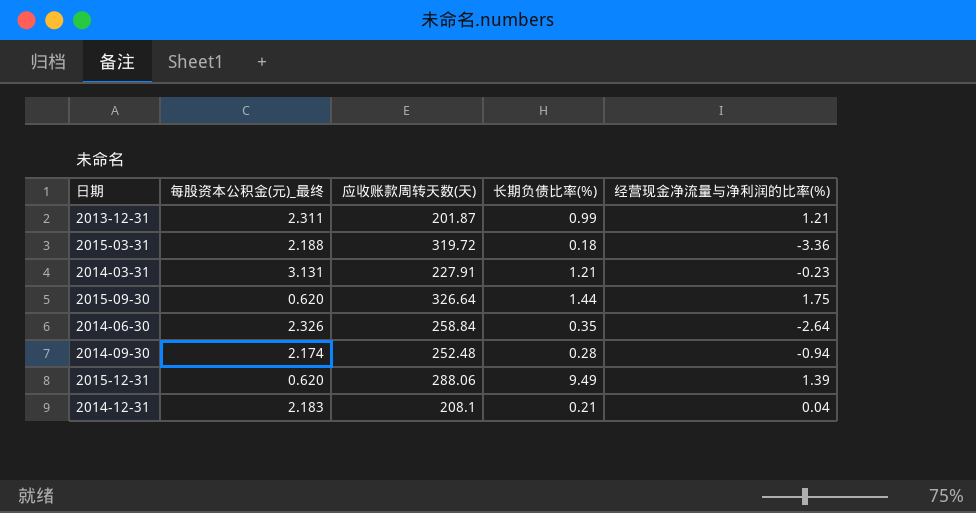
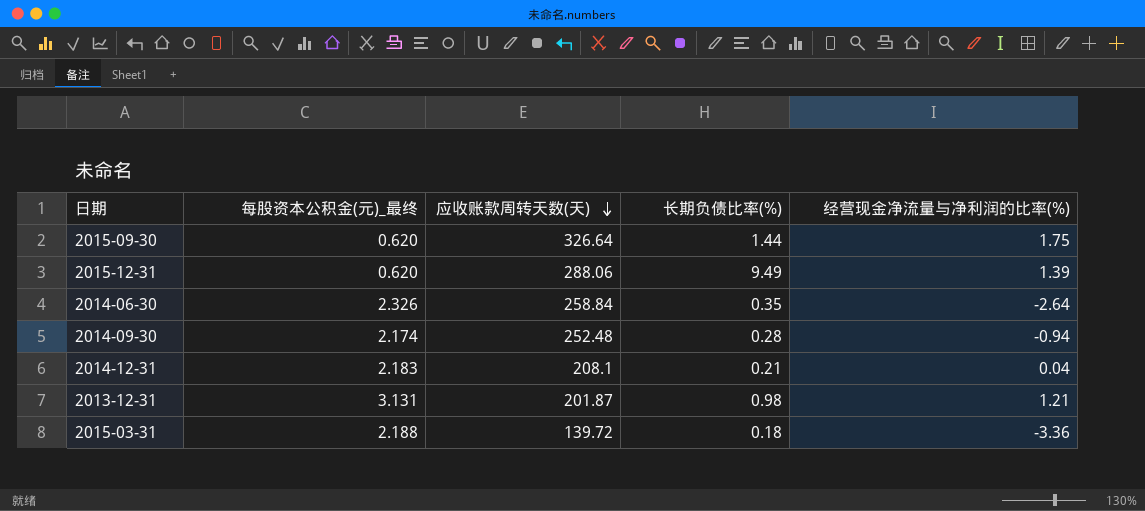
row order: none -> 应收账款周转天数(天) descending
row 2014-03-31: 3.131 | 227.91 | 1.21 | -0.23 -> none
2013-12-31 | 每股资本公积金(元)_最终: 2.311 -> 3.131
2013-12-31 | 长期负债比率(%): 0.99 -> 0.98
2015-03-31 | 应收账款周转天数(天): 319.72 -> 139.72

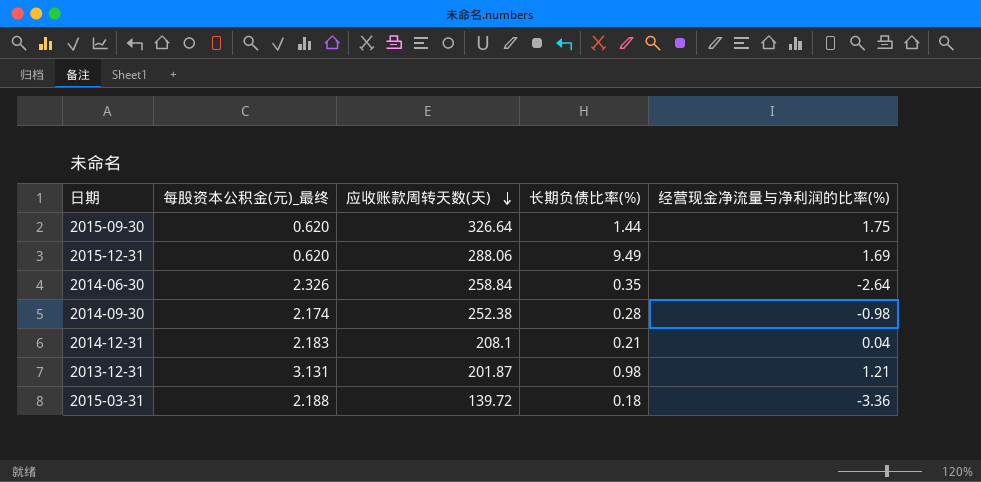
2015-12-31 | 经营现金净流量与净利润的比率(%): 1.39 -> 1.69
2014-09-30 | 应收账款周转天数(天): 252.48 -> 252.38
2014-09-30 | 经营现金净流量与净利润的比率(%): -0.94 -> -0.98

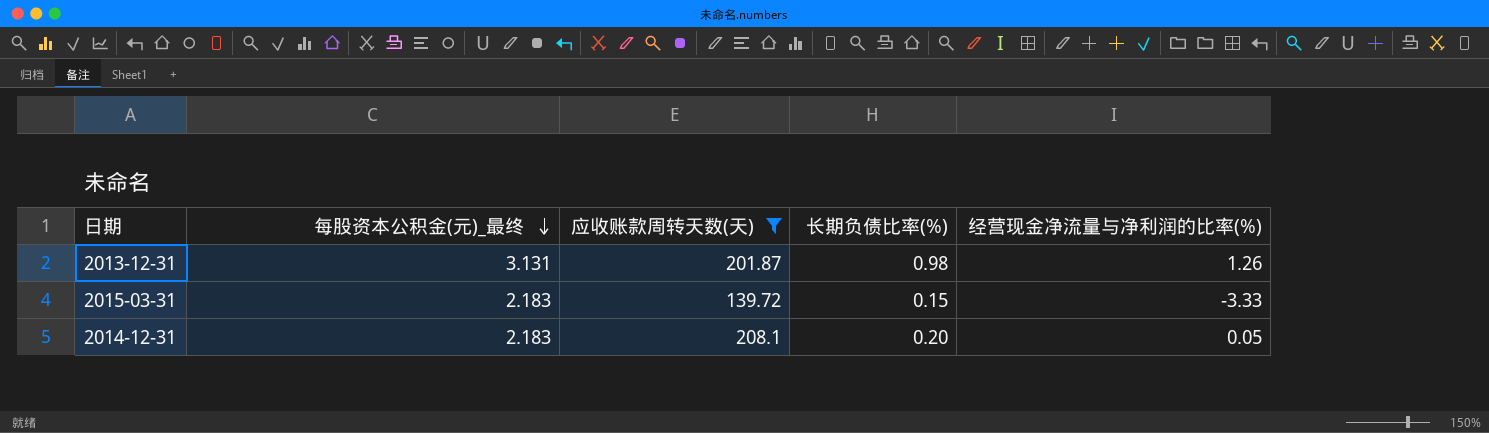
filter: none -> 应收账款周转天数(天) <= 208.1
row order: 应收账款周转天数(天) descending -> 每股资本公积金(元)_最终 descending
2013-12-31 | 经营现金净流量与净利润的比率(%): 1.21 -> 1.26
2015-03-31 | 每股资本公积金(元)_最终: 2.188 -> 2.183
2015-03-31 | 长期负债比率(%): 0.18 -> 0.15
2015-03-31 | 经营现金净流量与净利润的比率(%): -3.36 -> -3.33
2014-12-31 | 长期负债比率(%): 0.21 -> 0.20
2014-12-31 | 经营现金净流量与净利润的比率(%): 0.04 -> 0.05

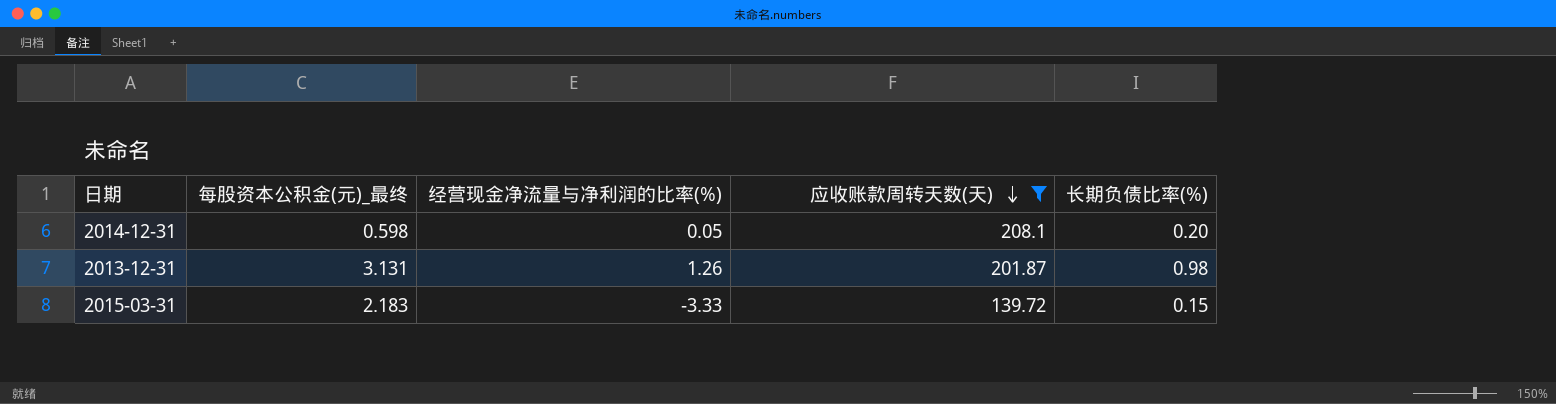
row order: 每股资本公积金(元)_最终 descending -> 应收账款周转天数(天) descending
column 经营现金净流量与净利润的比率(%) | position: 5 -> 3
2014-12-31 | 每股资本公积金(元)_最终: 2.183 -> 0.598

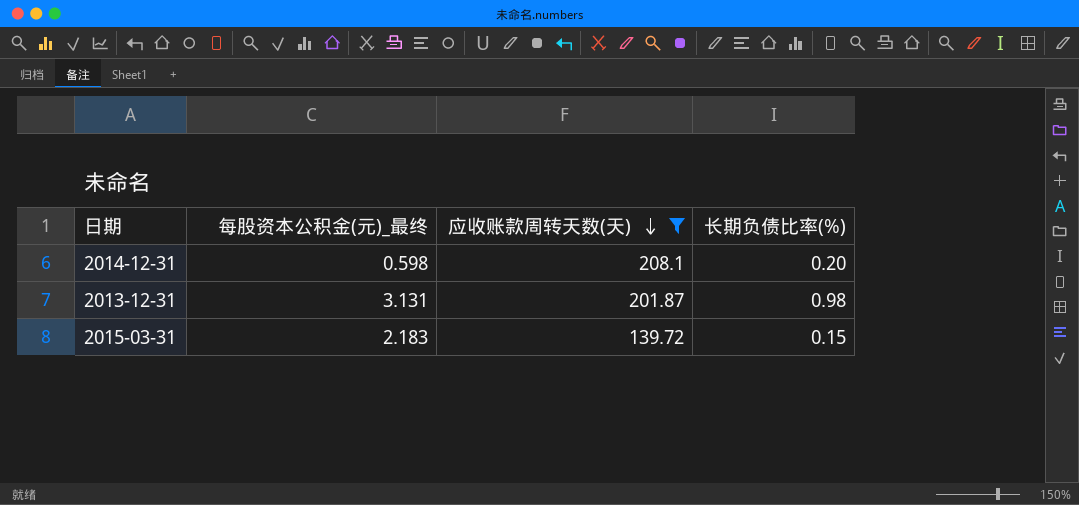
column 经营现金净流量与净利润的比率(%) | position: 3 -> none

